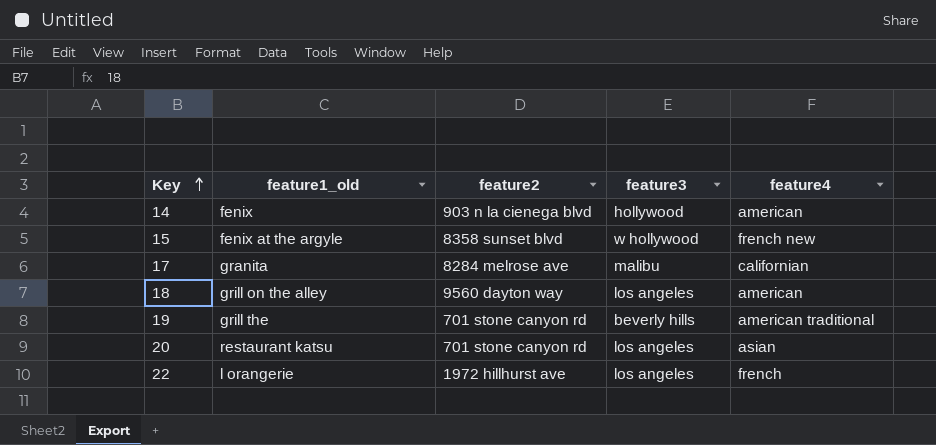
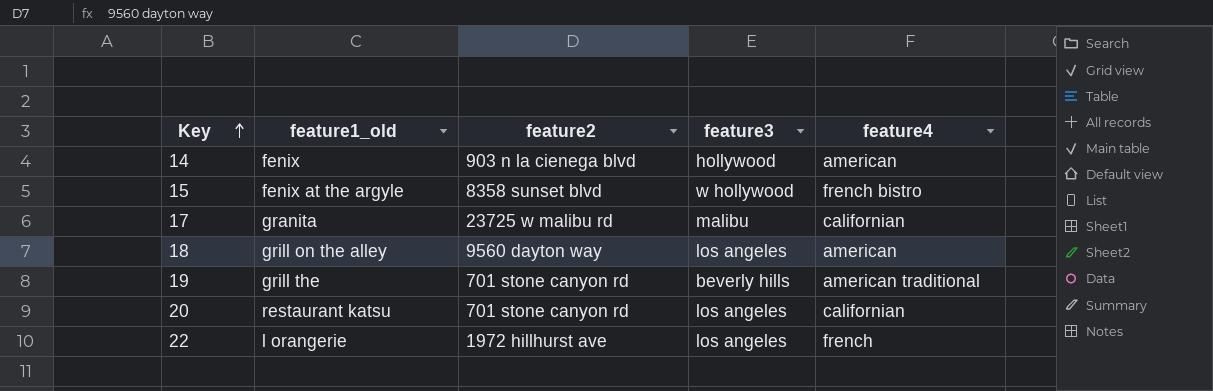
15 | feature4: french new -> french bistro
17 | feature2: 8284 melrose ave -> 23725 w malibu rd
20 | feature4: asian -> californian

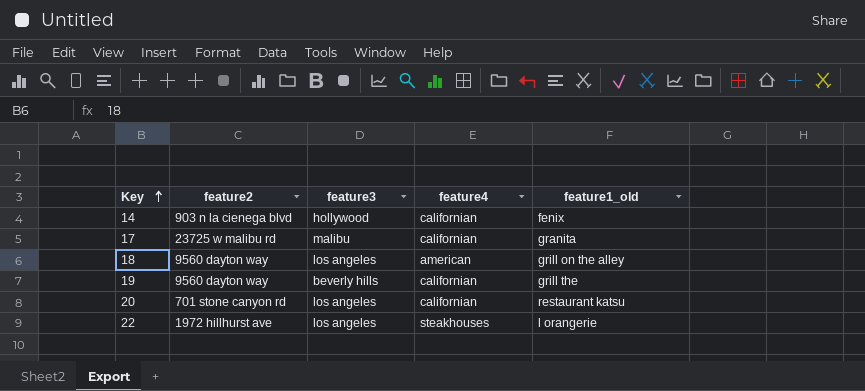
column feature1_old | position: 2 -> 5
row 15: fenix at the argyle | 8358 sunset blvd | w hollywood | french bistro -> none
14 | feature4: american -> californian
19 | feature2: 701 stone canyon rd -> 9560 dayton way
19 | feature4: american traditional -> californian
22 | feature4: french -> steakhouses

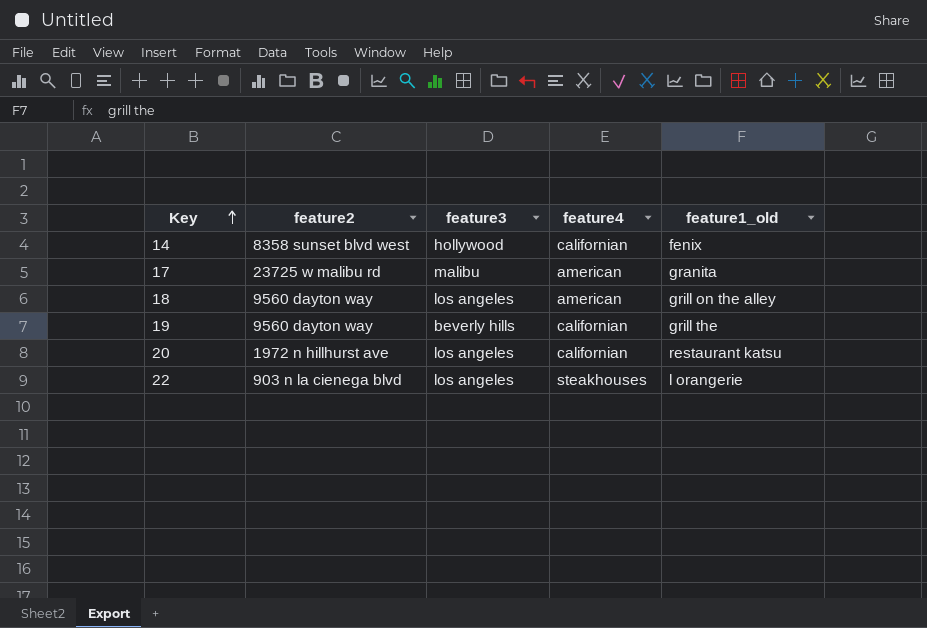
14 | feature2: 903 n la cienega blvd -> 8358 sunset blvd west
17 | feature4: californian -> american
20 | feature2: 701 stone canyon rd -> 1972 n hillhurst ave
22 | feature2: 1972 hillhurst ave -> 903 n la cienega blvd

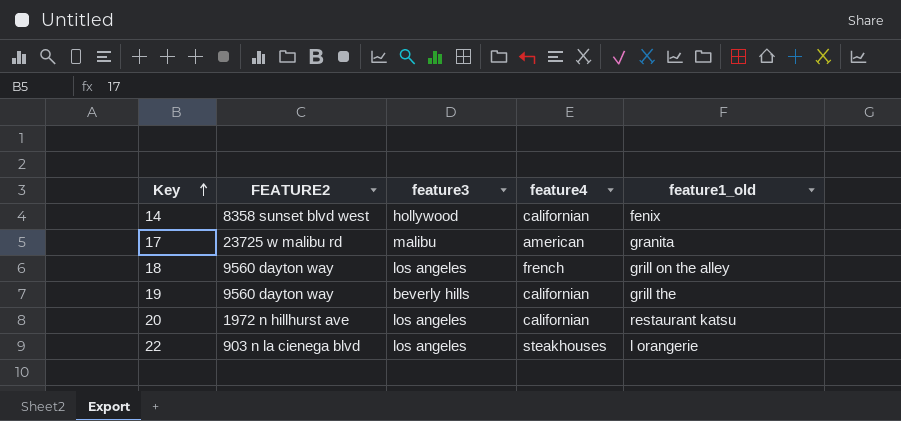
column name: feature2 -> FEATURE2
18 | feature4: american -> french

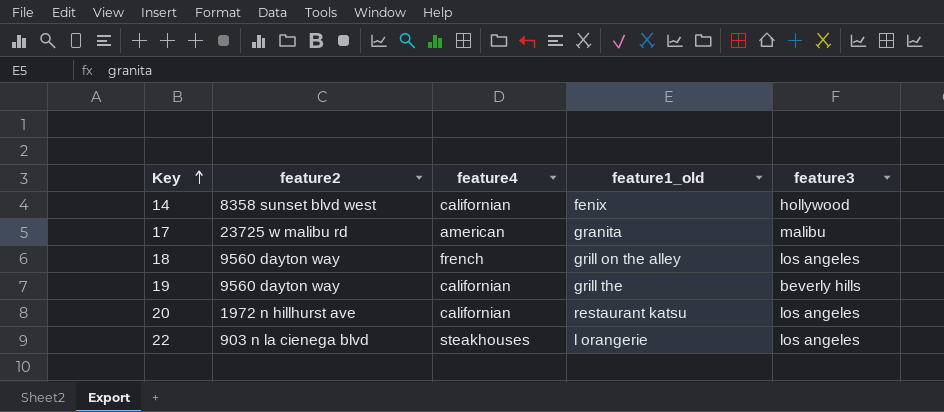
column name: FEATURE2 -> feature2
column feature3 | position: 3 -> 5

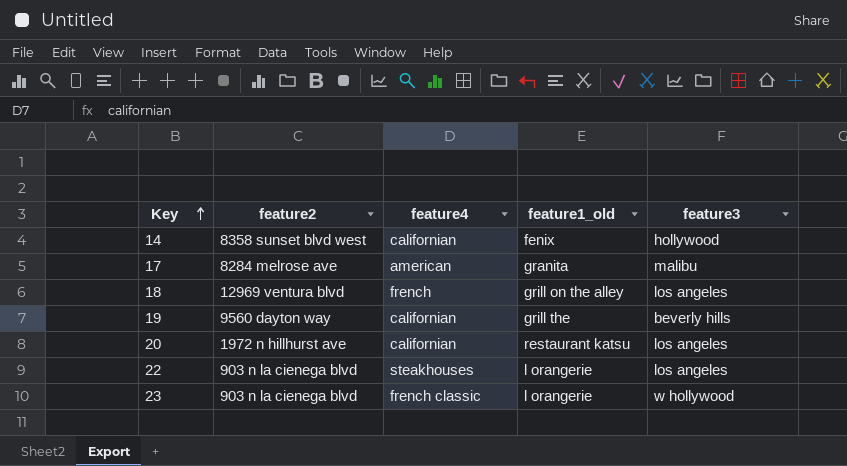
17 | feature2: 23725 w malibu rd -> 8284 melrose ave
18 | feature2: 9560 dayton way -> 12969 ventura blvd
row 23: none -> 903 n la cienega blvd | french classic | l orangerie | w hollywood

